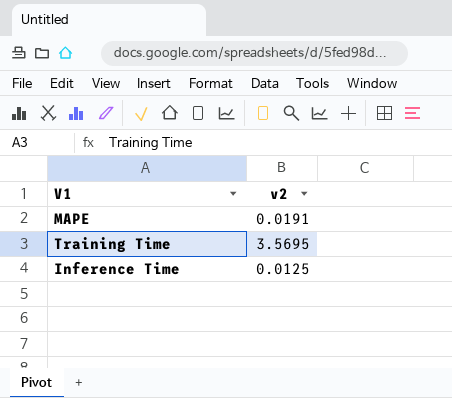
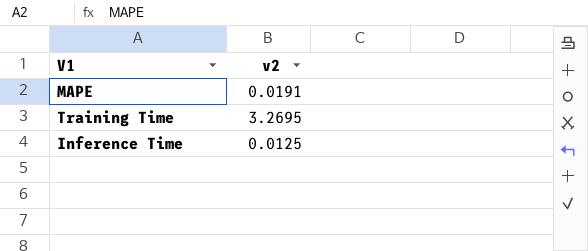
Training Time | v2: 3.5695 -> 3.2695

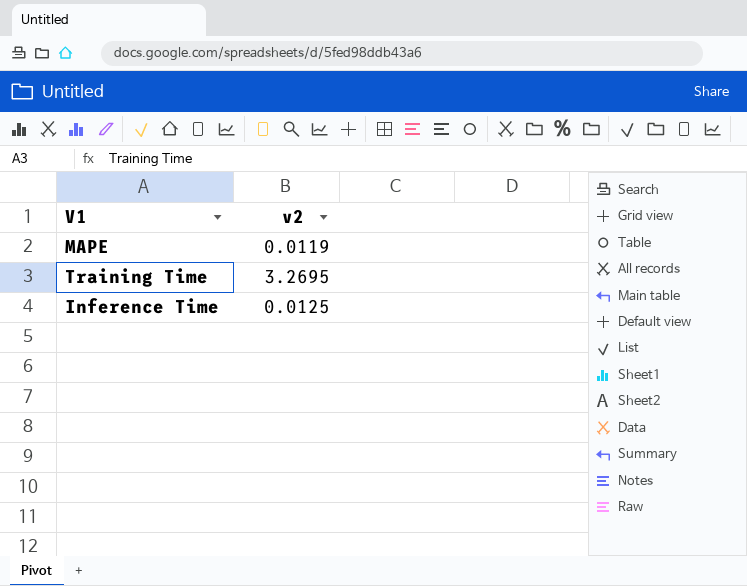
MAPE | v2: 0.0191 -> 0.0119

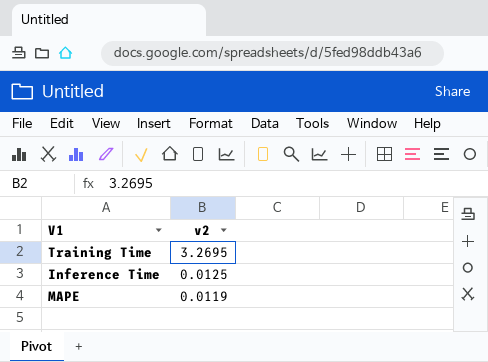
row order: none -> v2 descending

